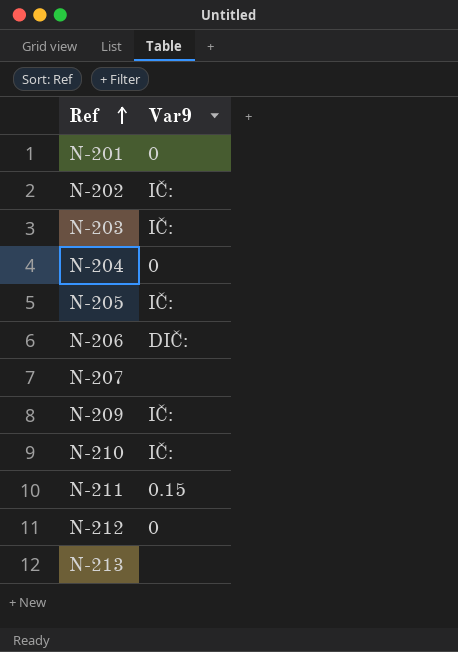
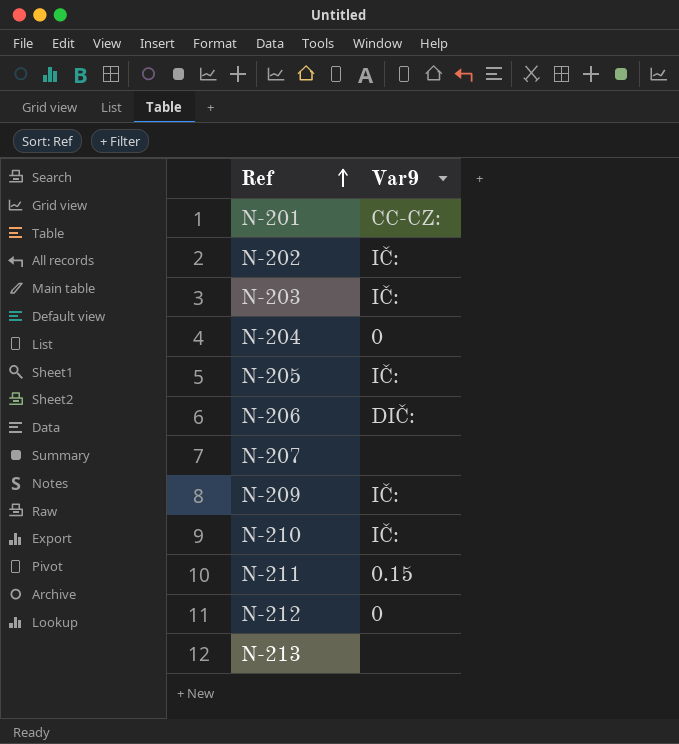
N-201 | Var9: 0 -> CC-CZ:

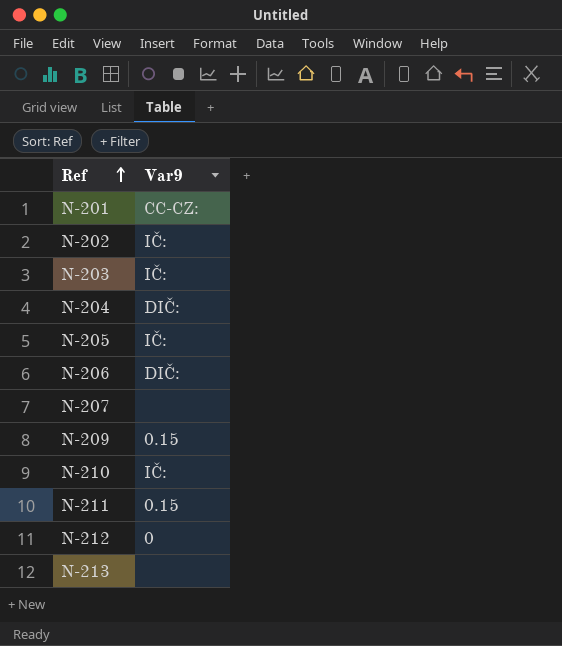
N-204 | Var9: 0 -> DIČ:
N-209 | Var9: IČ: -> 0.15

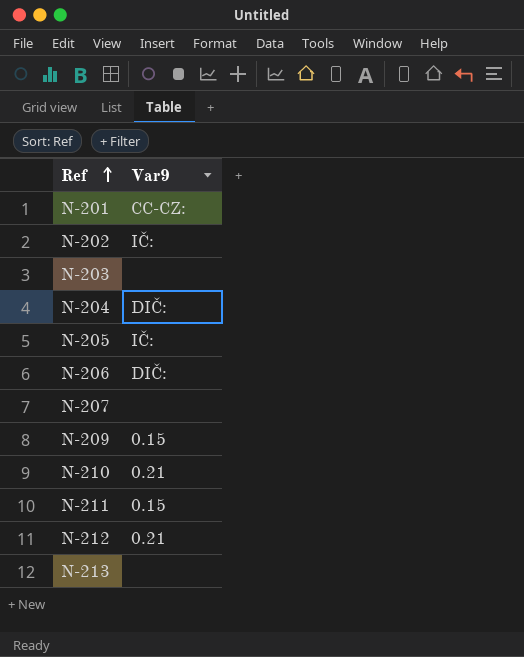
N-203 | Var9: IČ: -> none
N-210 | Var9: IČ: -> 0.21
N-212 | Var9: 0 -> 0.21

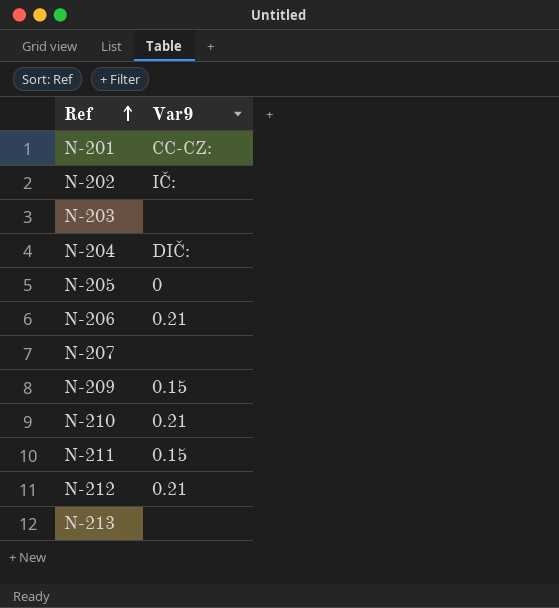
N-205 | Var9: IČ: -> 0
N-206 | Var9: DIČ: -> 0.21

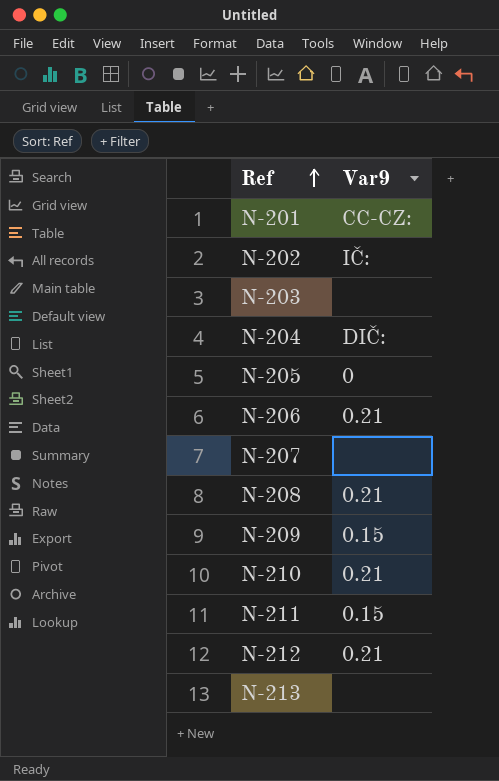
row N-208: none -> 0.21

